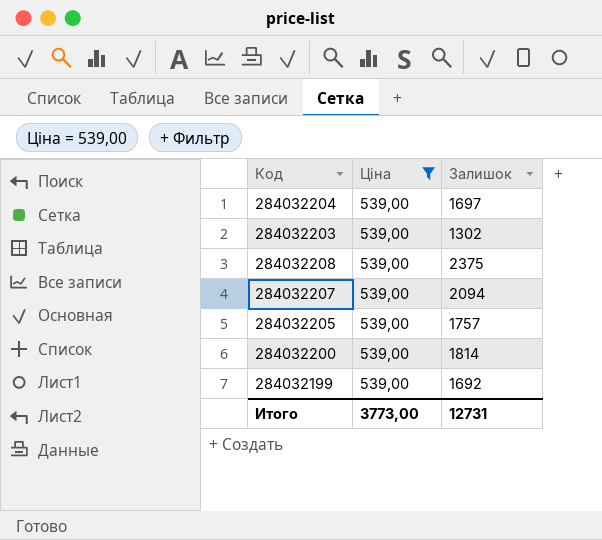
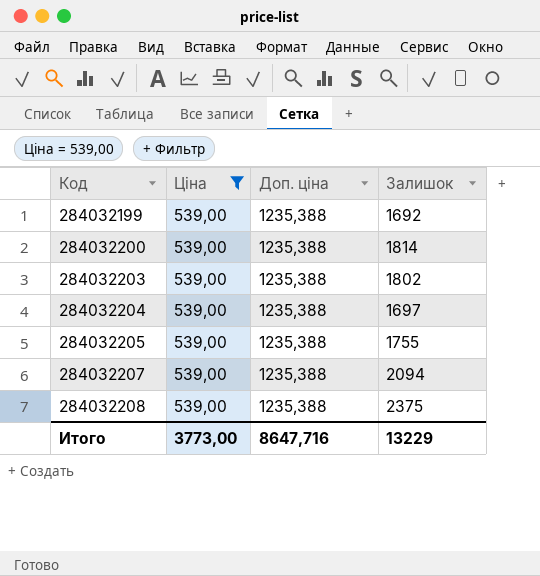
row order: none -> Код ascending
column Доп. ціна | position: none -> 3
284032203 | Залишок: 1302 -> 1802
284032205 | Залишок: 1757 -> 1755
Итого | Залишок: 12731 -> 13229

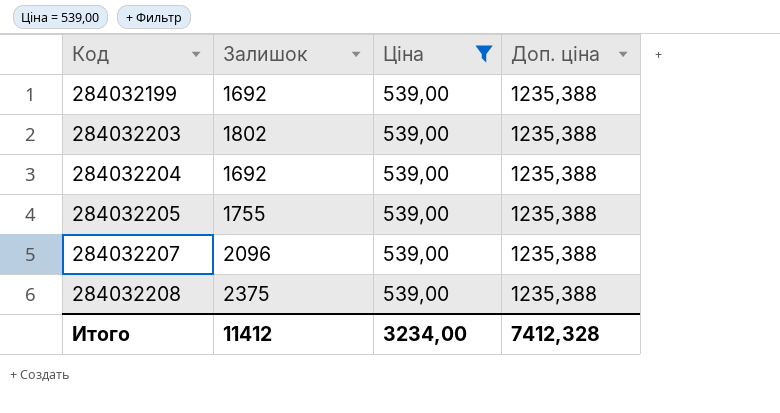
column Залишок | position: 4 -> 2
row 284032200: 539,00 | 1235,388 | 1814 -> none
284032204 | Залишок: 1697 -> 1692
284032207 | Залишок: 2094 -> 2096
Итого | Залишок: 13229 -> 11412
Итого | Ціна: 3773,00 -> 3234,00
Итого | Доп. ціна: 8647,716 -> 7412,328

